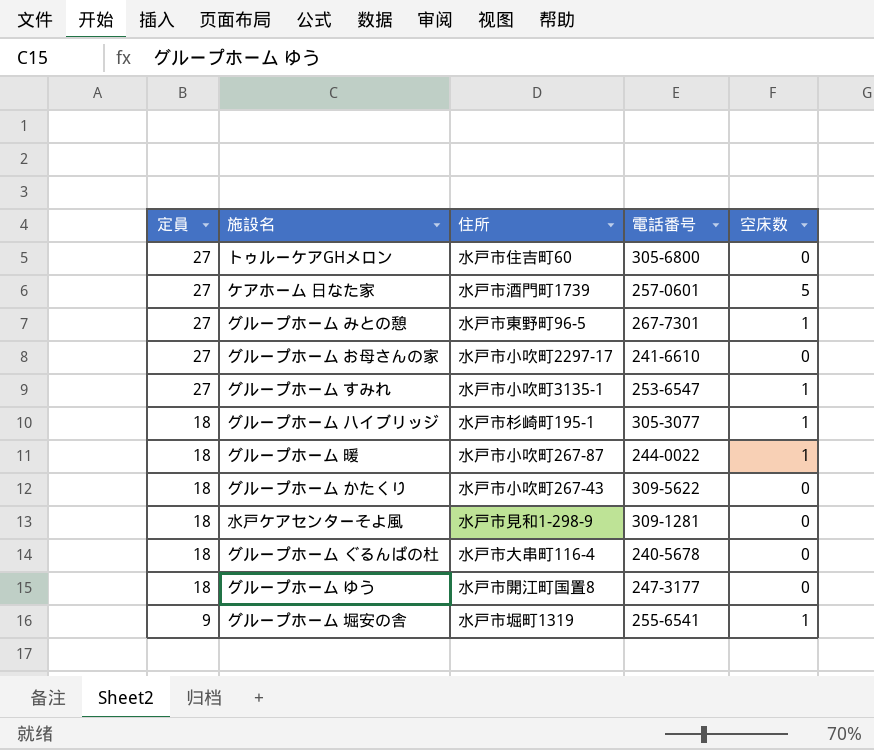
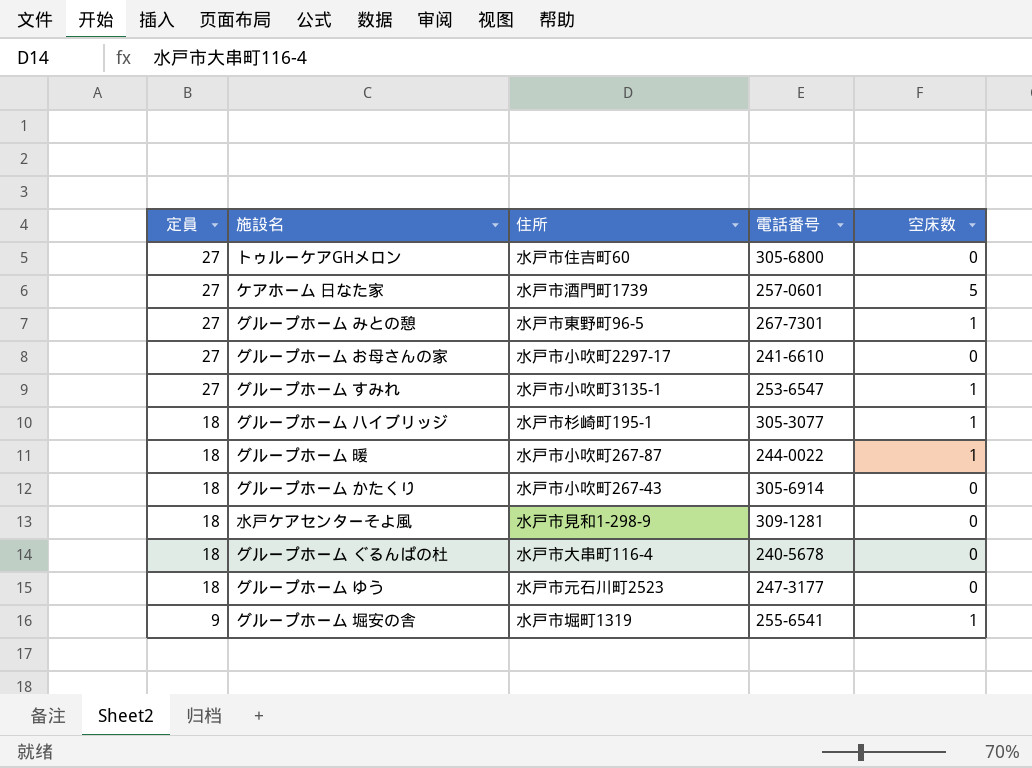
グループホーム かたくり | 電話番号: 309-5622 -> 305-6914
グループホーム ゆう | 住所: 水戸市開江町国置8 -> 水戸市元石川町2523

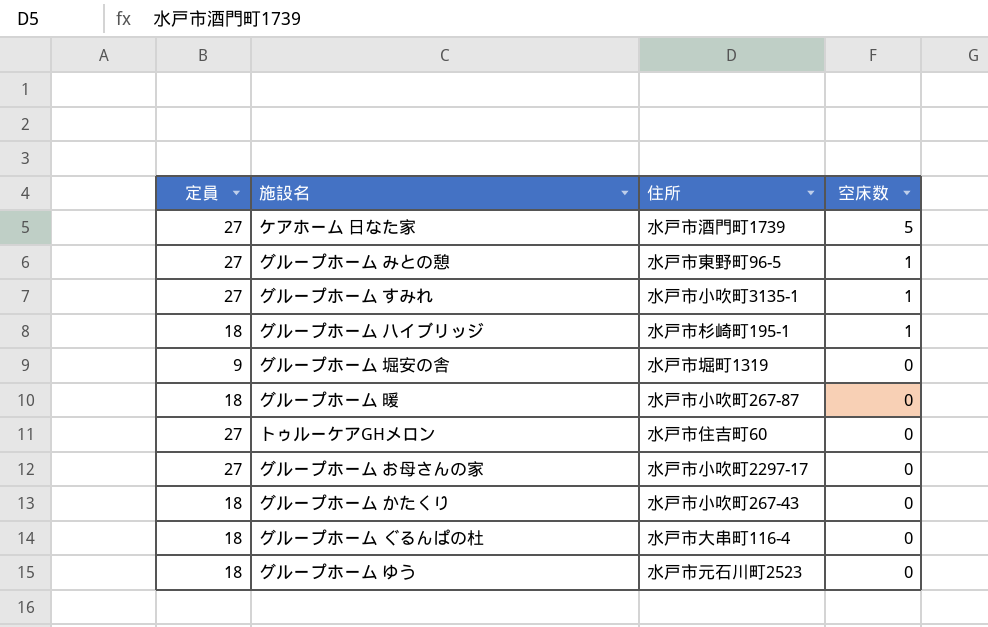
row order: 定員 descending -> 空床数 descending
column 電話番号 | position: 4 -> none
row 水戸ケアセンターそよ風: 18 | 水戸市見和1-298-9 | 309-1281 | 0 -> none
グループホーム 堀安の舎 | 空床数: 1 -> 0
グループホーム 暖 | 空床数: 1 -> 0

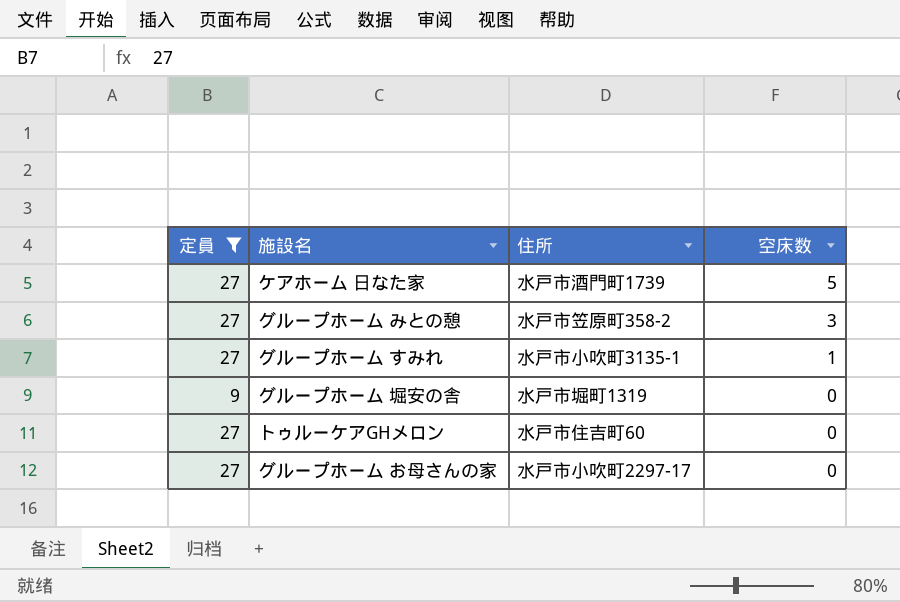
filter: none -> 定員 != 18
グループホーム みとの憩 | 住所: 水戸市東野町96-5 -> 水戸市笠原町358-2
グループホーム みとの憩 | 空床数: 1 -> 3

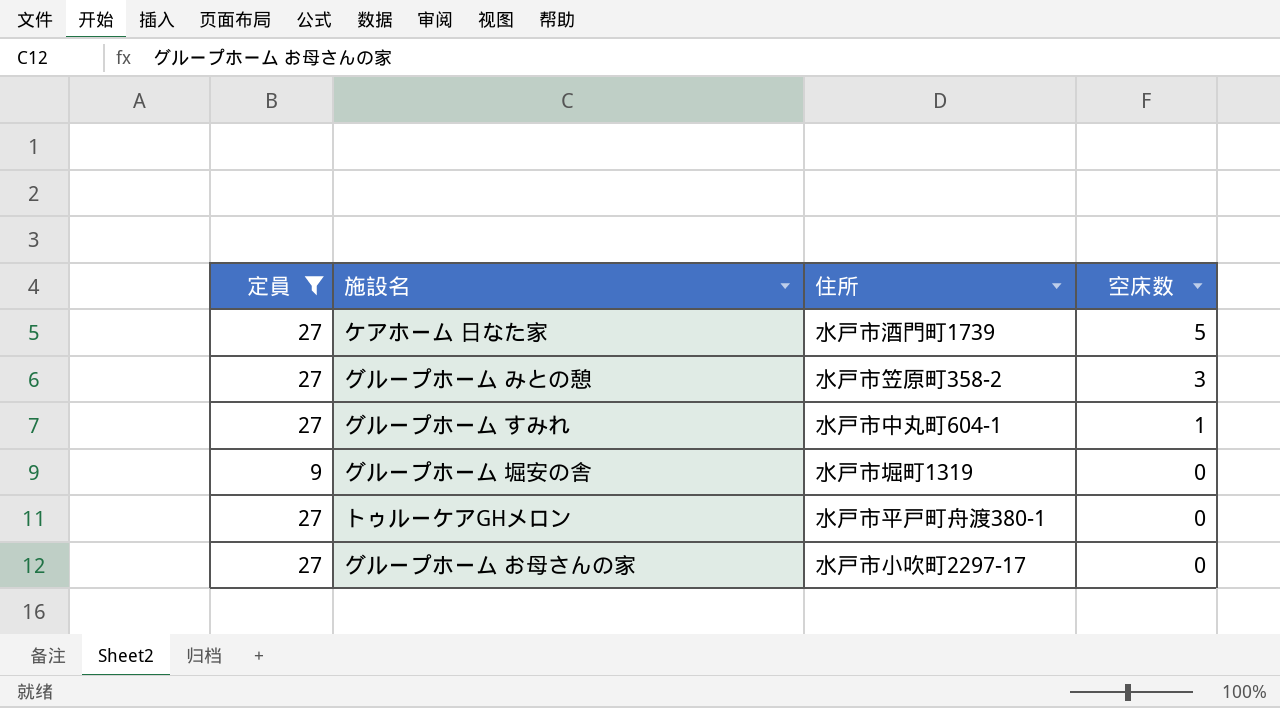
グループホーム すみれ | 住所: 水戸市小吹町3135-1 -> 水戸市中丸町604-1
トゥルーケアGHメロン | 住所: 水戸市住吉町60 -> 水戸市平戸町舟渡380-1

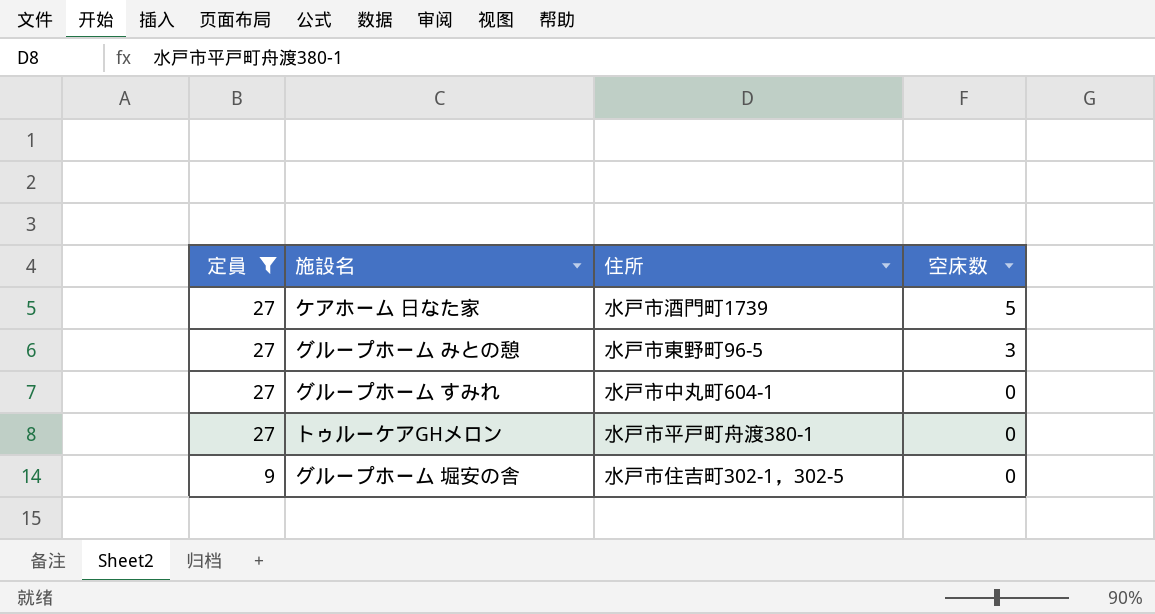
row order: 空床数 descending -> 定員 descending
row グループホーム お母さんの家: 27 | 水戸市小吹町2297-17 | 0 -> none
グループホーム みとの憩 | 住所: 水戸市笠原町358-2 -> 水戸市東野町96-5
グループホーム すみれ | 空床数: 1 -> 0
グループホーム 堀安の舎 | 住所: 水戸市堀町1319 -> 水戸市住吉町302-1，302-5

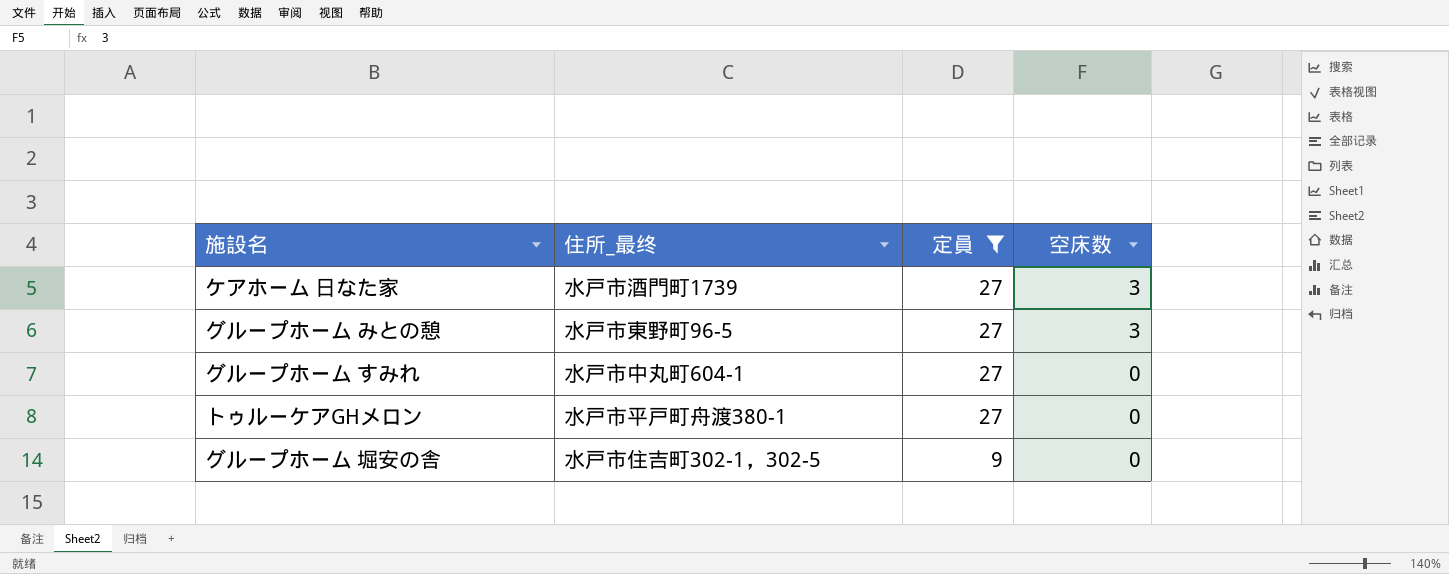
column name: 住所 -> 住所_最终
column 定員 | position: 1 -> 3
ケアホーム 日なた家 | 空床数: 5 -> 3

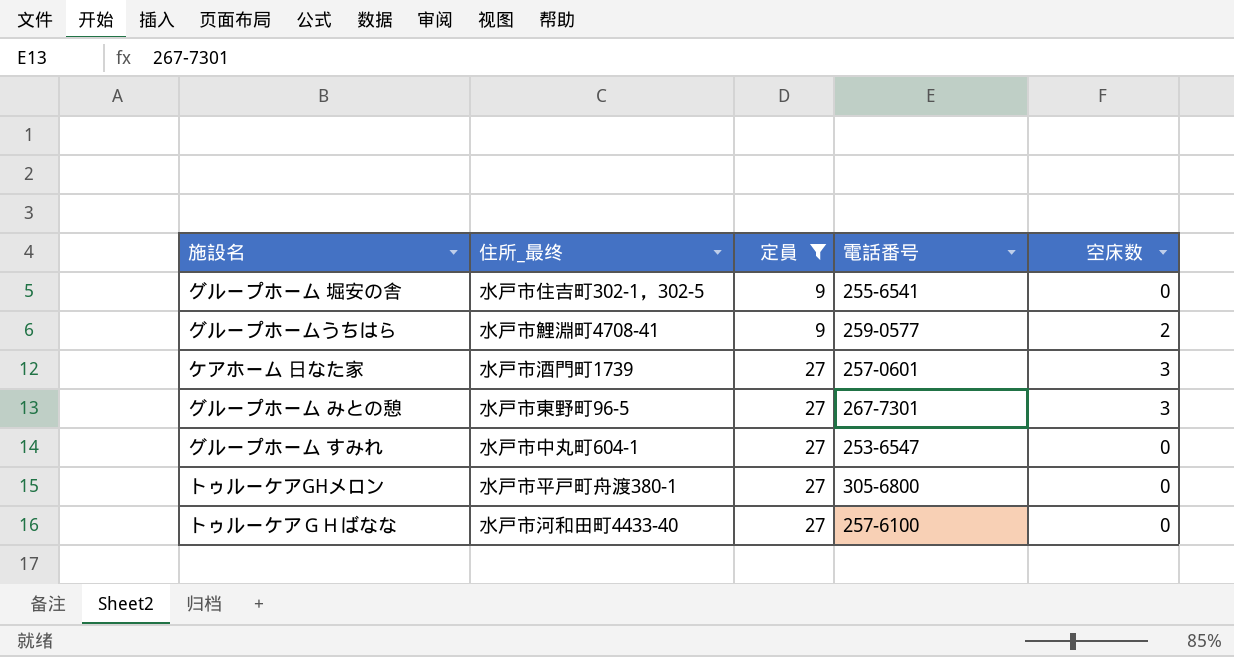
row order: 定員 descending -> 定員 ascending
column 電話番号 | position: none -> 4
row グループホームうちはら: none -> 水戸市鯉淵町4708-41 | 9 | 259-0577 | 2
row トゥルーケアＧＨばなな: none -> 水戸市河和田町4433-40 | 27 | 257-6100 | 0

